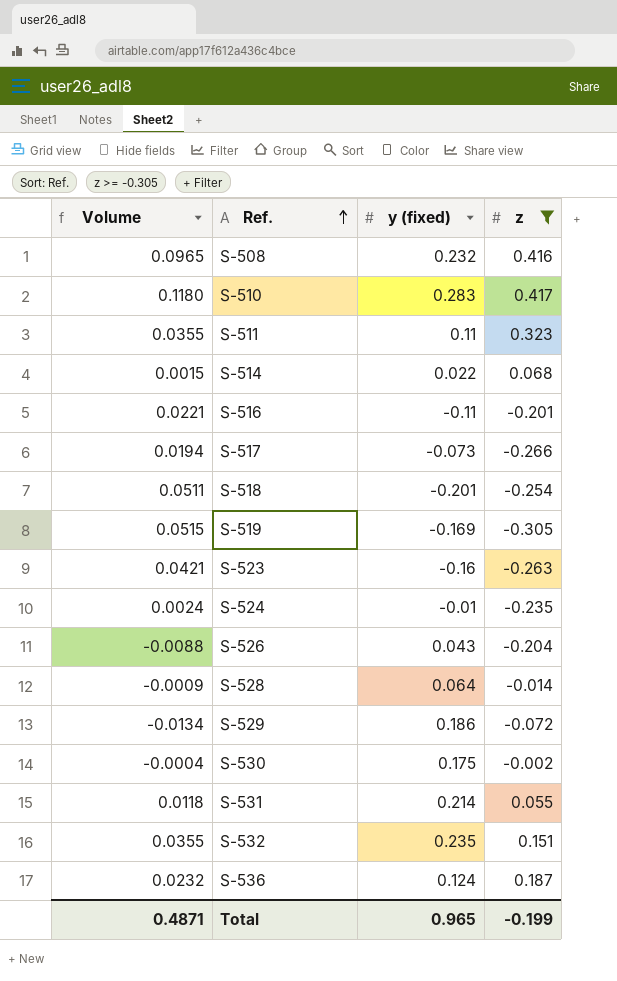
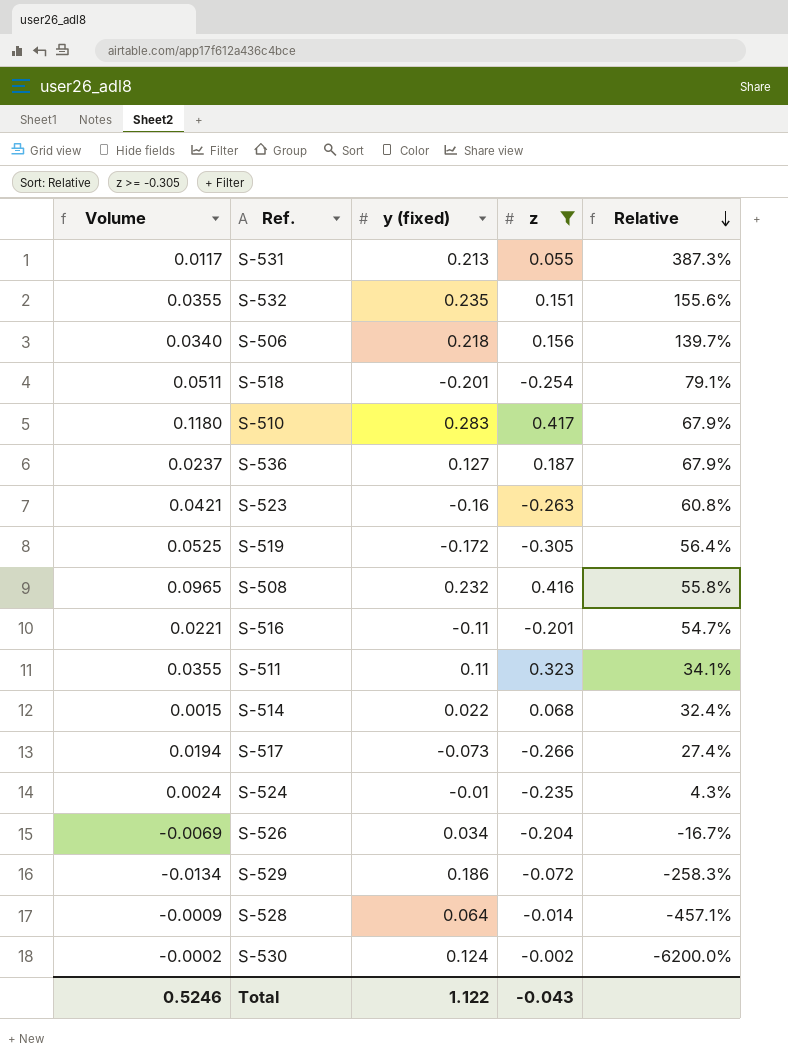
row order: Ref. ascending -> Relative descending
column Relative | formula: none -> [y (fixed)] / [z]
S-531 | Volume: 0.0118 -> 0.0117
S-531 | y (fixed): 0.214 -> 0.213
row S-506: none -> 0.0340 | 0.218 | 0.156 | 139.7%
S-536 | Volume: 0.0232 -> 0.0237
S-536 | y (fixed): 0.124 -> 0.127
S-519 | Volume: 0.0515 -> 0.0525
S-519 | y (fixed): -0.169 -> -0.172
S-526 | Volume: -0.0088 -> -0.0069
S-526 | y (fixed): 0.043 -> 0.034
S-530 | Volume: -0.0004 -> -0.0002
S-530 | y (fixed): 0.175 -> 0.124
Total | Volume: 0.4871 -> 0.5246
Total | y (fixed): 0.965 -> 1.122
Total | z: -0.199 -> -0.043

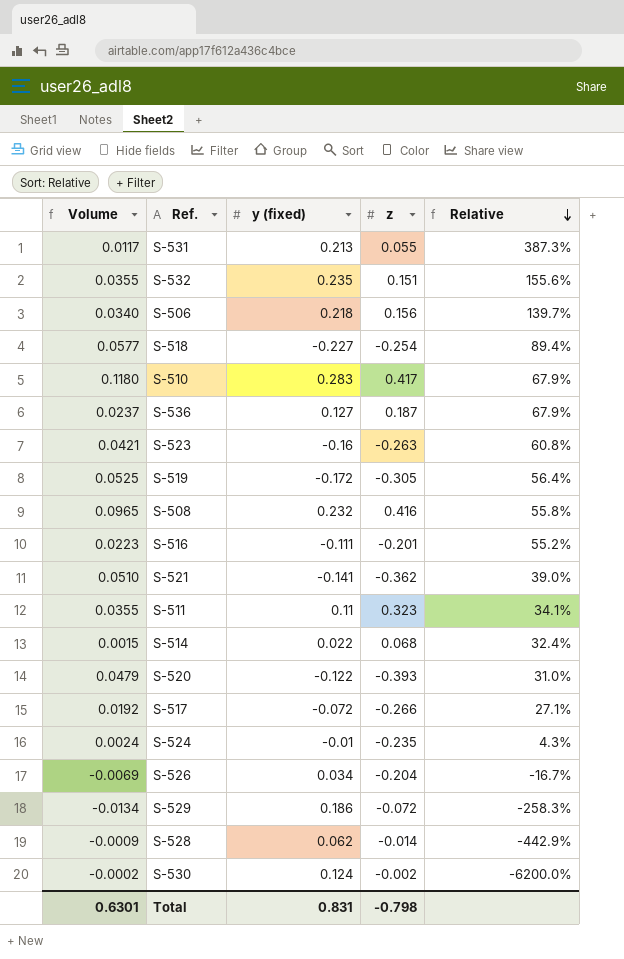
filter: z >= -0.305 -> none
S-518 | Volume: 0.0511 -> 0.0577
S-518 | y (fixed): -0.201 -> -0.227
S-518 | Relative: 79.1% -> 89.4%
S-516 | Volume: 0.0221 -> 0.0223
S-516 | y (fixed): -0.11 -> -0.111
S-516 | Relative: 54.7% -> 55.2%
S-517 | Volume: 0.0194 -> 0.0192
S-517 | y (fixed): -0.073 -> -0.072
S-517 | Relative: 27.4% -> 27.1%
S-528 | y (fixed): 0.064 -> 0.062
S-528 | Relative: -457.1% -> -442.9%
Total | Volume: 0.5246 -> 0.6301
Total | y (fixed): 1.122 -> 0.831
Total | z: -0.043 -> -0.798

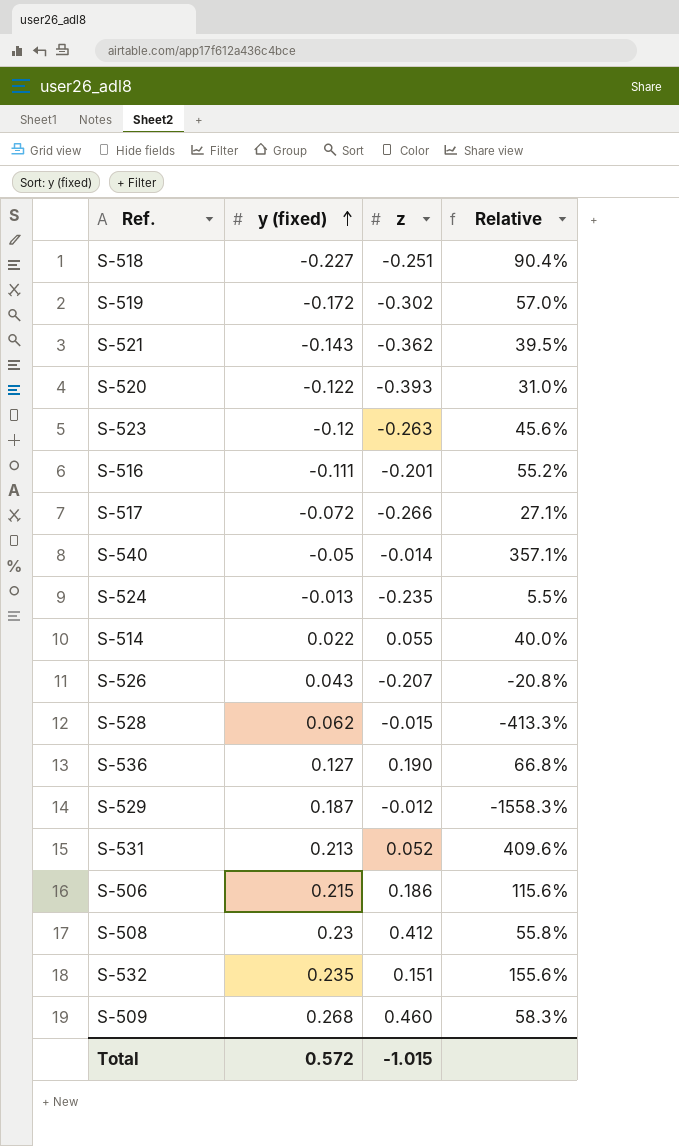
row order: Relative descending -> y (fixed) ascending
column Volume | formula: [y (fixed)] * [z] -> none
row S-510: 0.1180 | 0.283 | 0.417 | 67.9% -> none
row S-511: 0.0355 | 0.11 | 0.323 | 34.1% -> none
row S-530: -0.0002 | 0.124 | -0.002 | -6200.0% -> none
S-518 | z: -0.254 -> -0.251
S-518 | Relative: 89.4% -> 90.4%
S-519 | z: -0.305 -> -0.302
S-519 | Relative: 56.4% -> 57.0%
S-521 | y (fixed): -0.141 -> -0.143
S-521 | Relative: 39.0% -> 39.5%
S-523 | y (fixed): -0.16 -> -0.12
S-523 | Relative: 60.8% -> 45.6%
row S-540: none -> -0.05 | -0.014 | 357.1%
S-524 | y (fixed): -0.01 -> -0.013
S-524 | Relative: 4.3% -> 5.5%
S-514 | z: 0.068 -> 0.055
S-514 | Relative: 32.4% -> 40.0%
S-526 | y (fixed): 0.034 -> 0.043
S-526 | z: -0.204 -> -0.207
S-526 | Relative: -16.7% -> -20.8%
S-528 | z: -0.014 -> -0.015
S-528 | Relative: -442.9% -> -413.3%
S-536 | z: 0.187 -> 0.190
S-536 | Relative: 67.9% -> 66.8%
S-529 | y (fixed): 0.186 -> 0.187
S-529 | z: -0.072 -> -0.012
S-529 | Relative: -258.3% -> -1558.3%
S-531 | z: 0.055 -> 0.052
S-531 | Relative: 387.3% -> 409.6%
S-506 | y (fixed): 0.218 -> 0.215
S-506 | z: 0.156 -> 0.186
S-506 | Relative: 139.7% -> 115.6%
S-508 | y (fixed): 0.232 -> 0.23
S-508 | z: 0.416 -> 0.412
row S-509: none -> 0.268 | 0.460 | 58.3%
Total | y (fixed): 0.831 -> 0.572
Total | z: -0.798 -> -1.015

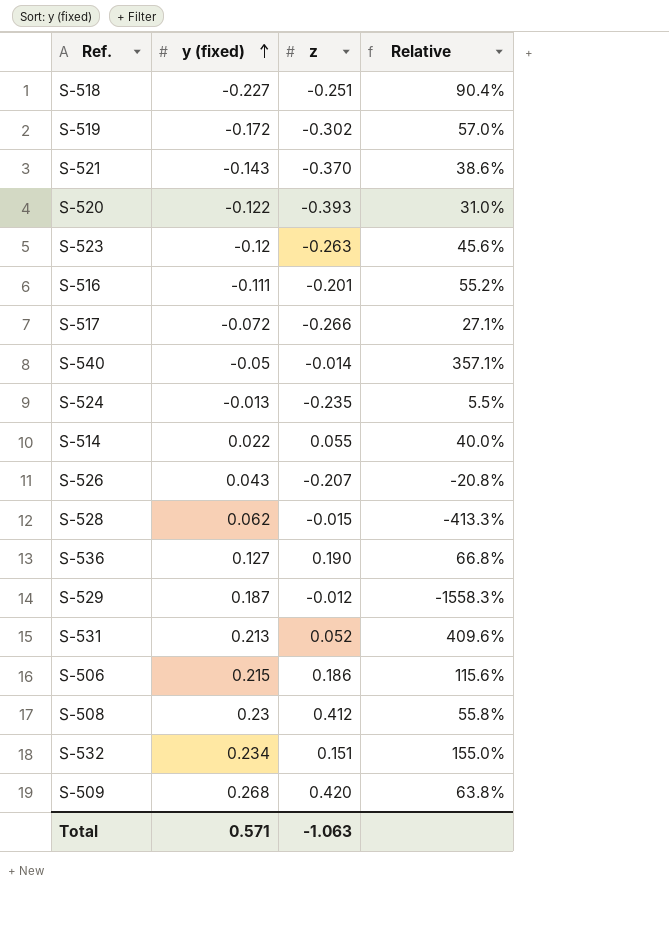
S-521 | z: -0.362 -> -0.370
S-521 | Relative: 39.5% -> 38.6%
S-532 | y (fixed): 0.235 -> 0.234
S-532 | Relative: 155.6% -> 155.0%
S-509 | z: 0.460 -> 0.420
S-509 | Relative: 58.3% -> 63.8%
Total | y (fixed): 0.572 -> 0.571
Total | z: -1.015 -> -1.063

